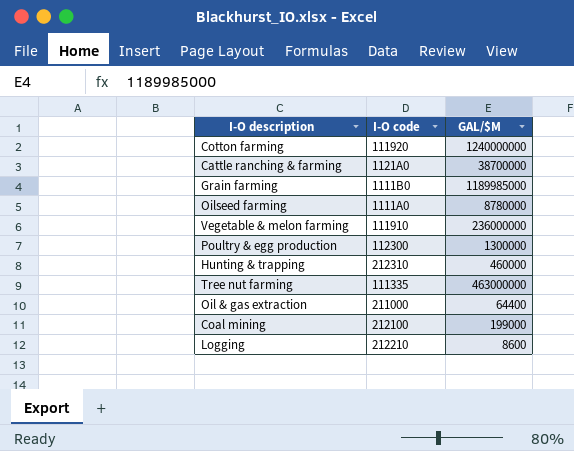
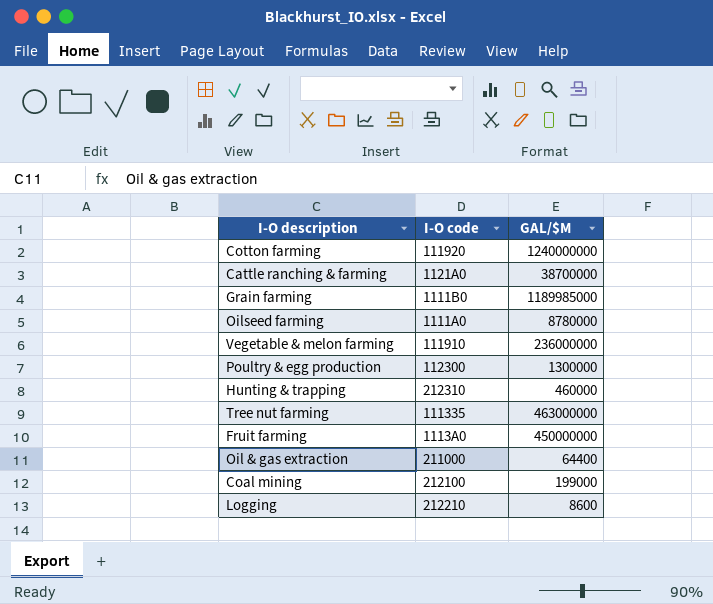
row Fruit farming: none -> 1113A0 | 450000000

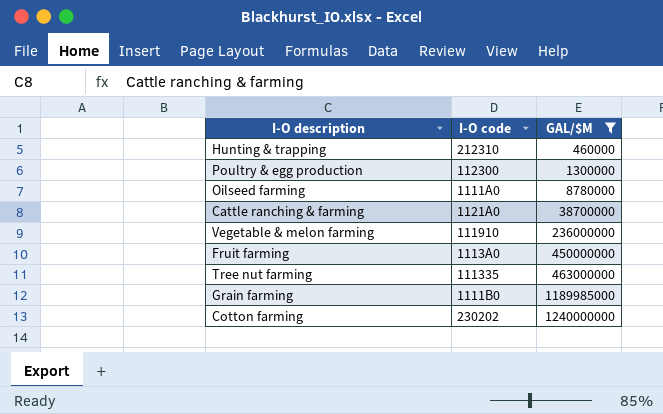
filter: none -> GAL/$M >= 460000
row order: none -> GAL/$M ascending
Cotton farming | I-O code: 111920 -> 230202

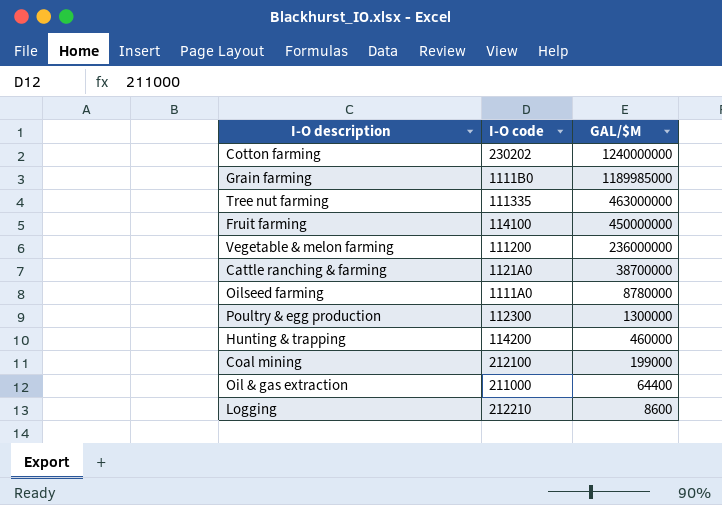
filter: GAL/$M >= 460000 -> none
row order: GAL/$M ascending -> GAL/$M descending
Fruit farming | I-O code: 1113A0 -> 114100
Vegetable & melon farming | I-O code: 111910 -> 111200
Hunting & trapping | I-O code: 212310 -> 114200

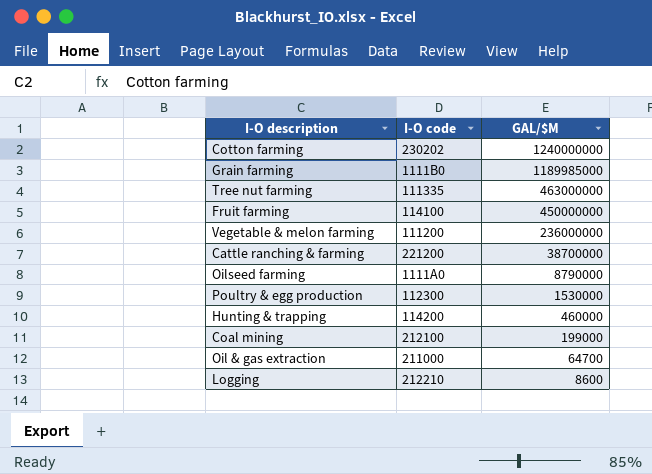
Cattle ranching & farming | I-O code: 1121A0 -> 221200
Oilseed farming | GAL/$M: 8780000 -> 8790000
Poultry & egg production | GAL/$M: 1300000 -> 1530000
Oil & gas extraction | GAL/$M: 64400 -> 64700

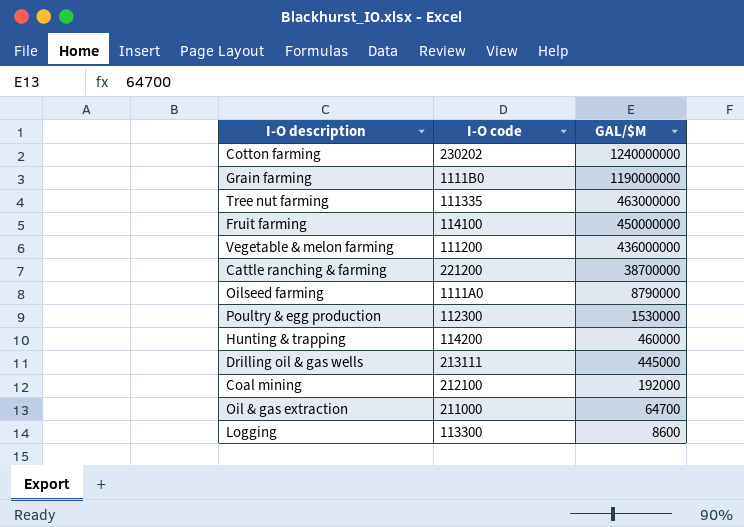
Grain farming | GAL/$M: 1189985000 -> 1190000000
Vegetable & melon farming | GAL/$M: 236000000 -> 436000000
row Drilling oil & gas wells: none -> 213111 | 445000
Coal mining | GAL/$M: 199000 -> 192000
Logging | I-O code: 212210 -> 113300

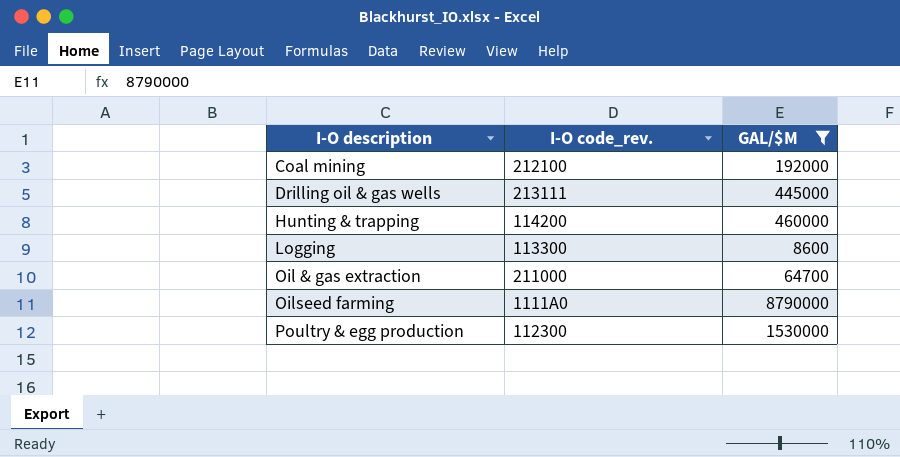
filter: none -> GAL/$M <= 8790000
row order: GAL/$M descending -> I-O description ascending
column name: I-O code -> I-O code_rev.

